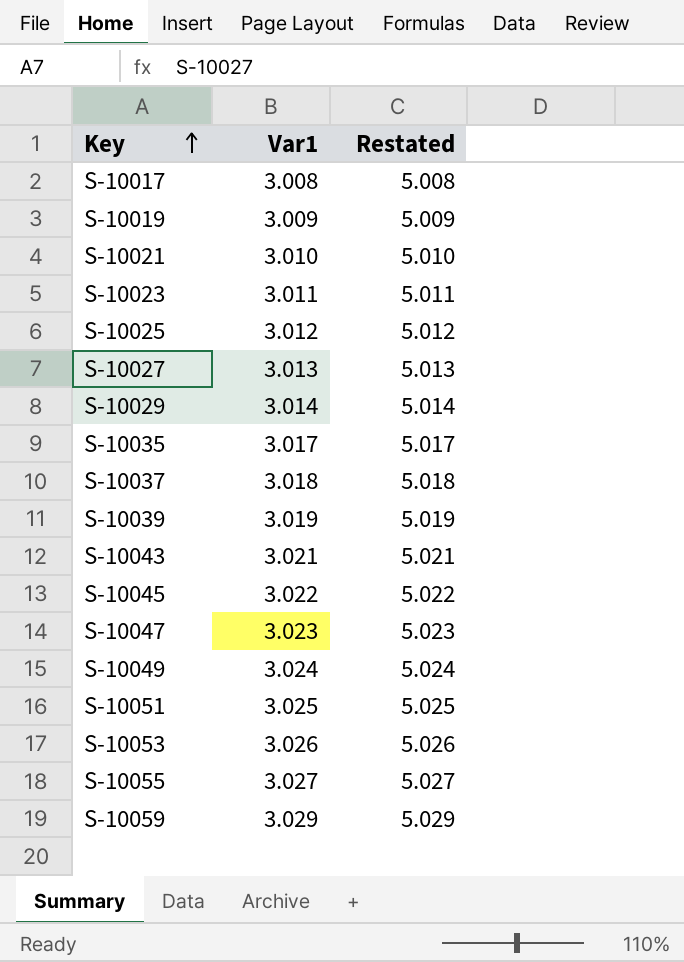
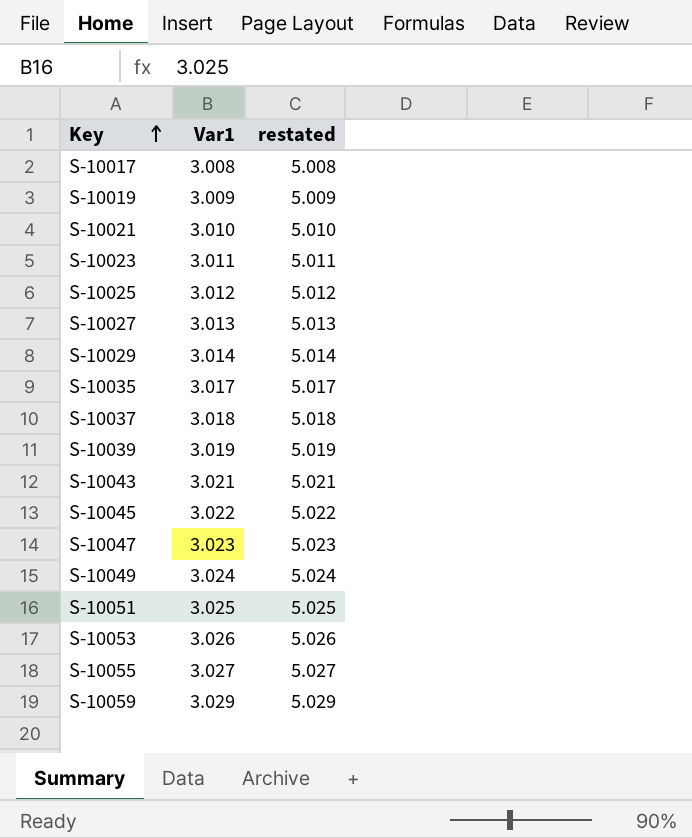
column name: Restated -> restated

